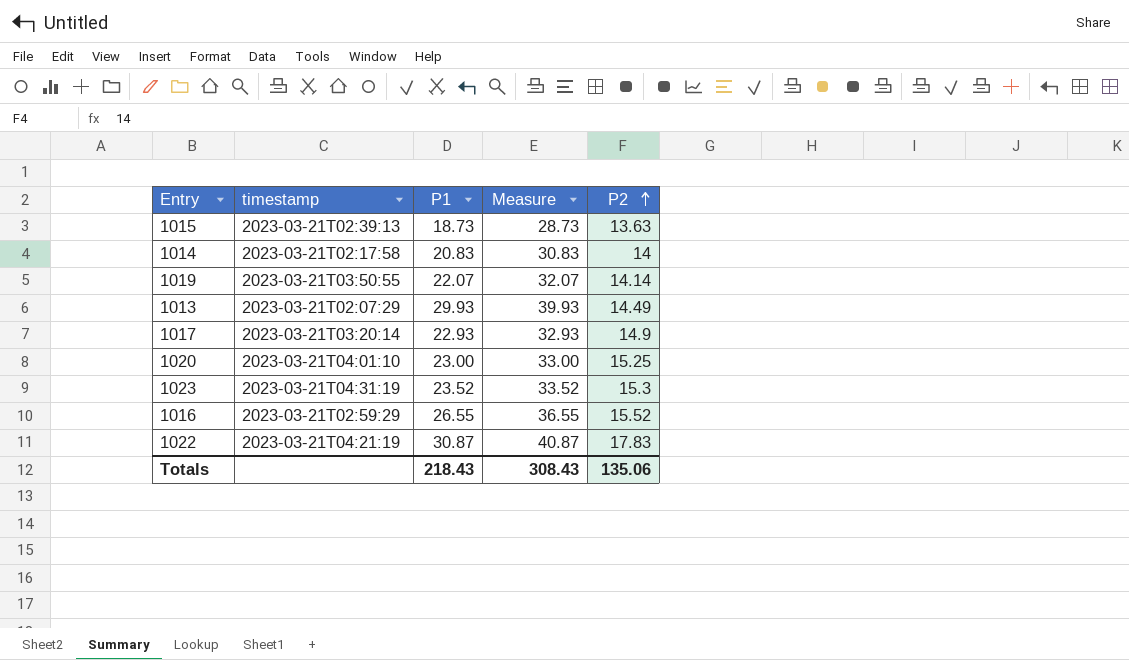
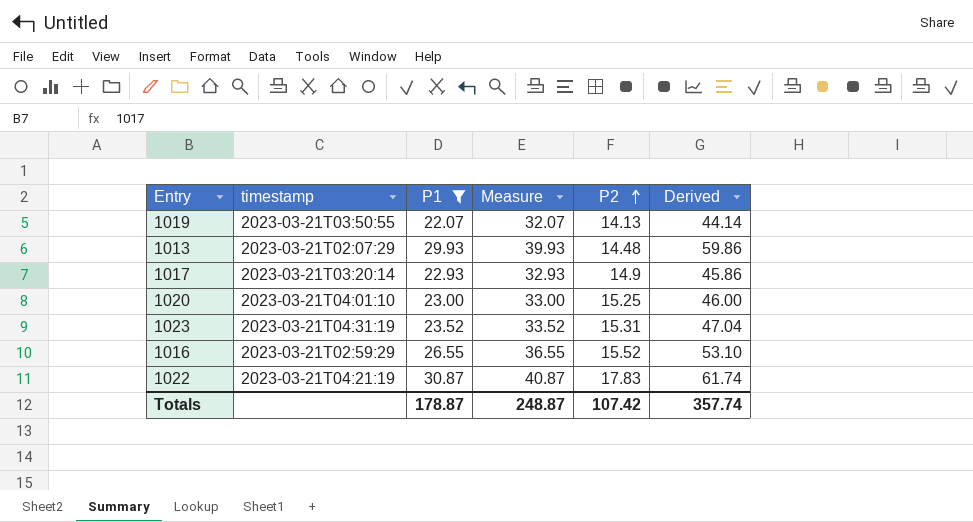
filter: none -> P1 >= 22.07
column Derived | formula: none -> [P1] * 2
1019 | P2: 14.14 -> 14.13
1013 | P2: 14.49 -> 14.48
1023 | P2: 15.3 -> 15.31
Totals | P1: 218.43 -> 178.87
Totals | Measure: 308.43 -> 248.87
Totals | P2: 135.06 -> 107.42

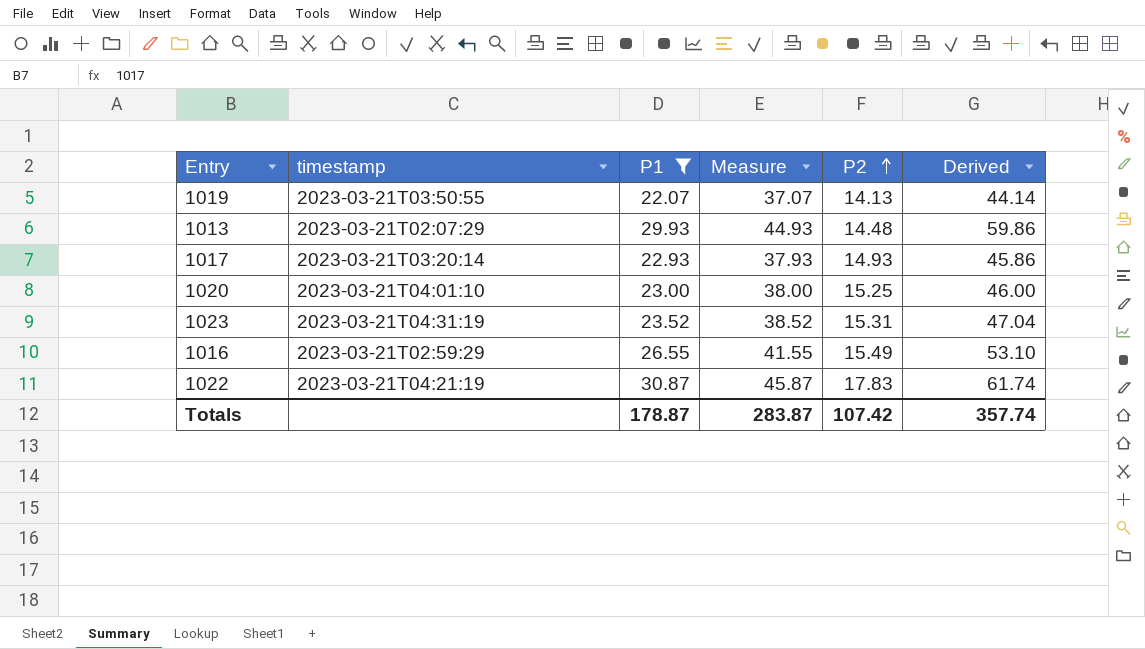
column Measure | formula: [P1] + 10 -> [P1] + 15
1017 | P2: 14.9 -> 14.93
1016 | P2: 15.52 -> 15.49
Totals | Measure: 248.87 -> 283.87

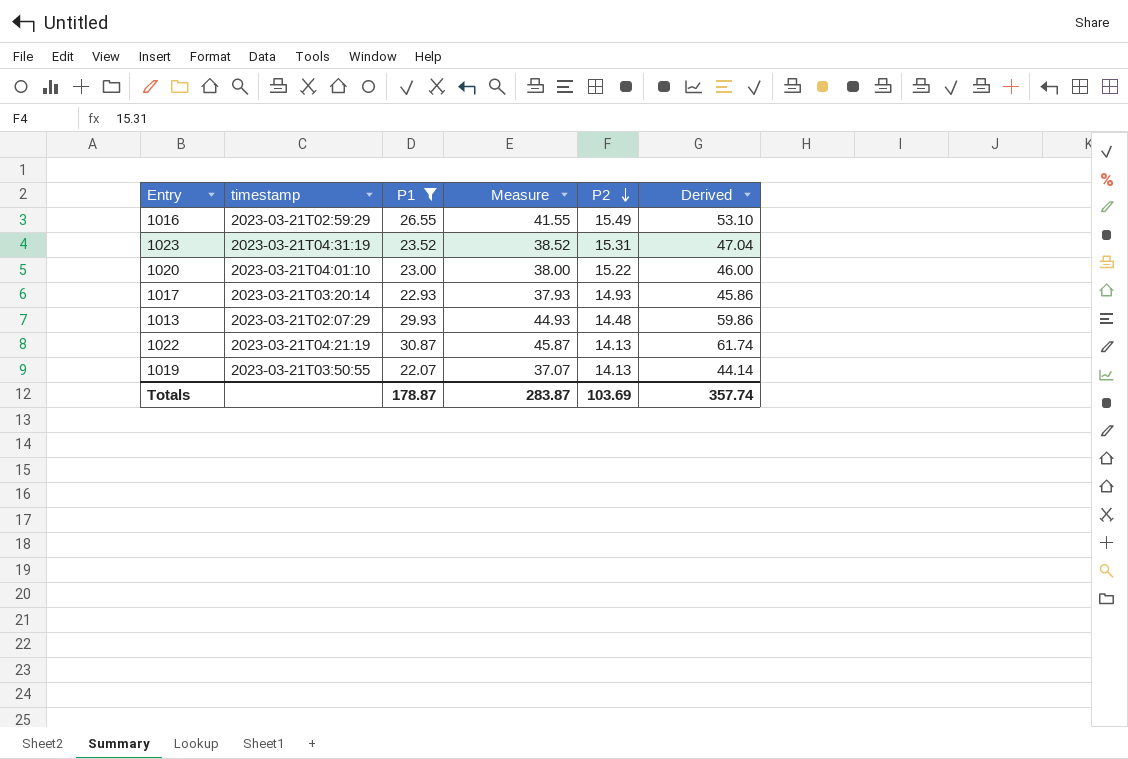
row order: P2 ascending -> P2 descending
1020 | P2: 15.25 -> 15.22
1022 | P2: 17.83 -> 14.13
Totals | P2: 107.42 -> 103.69

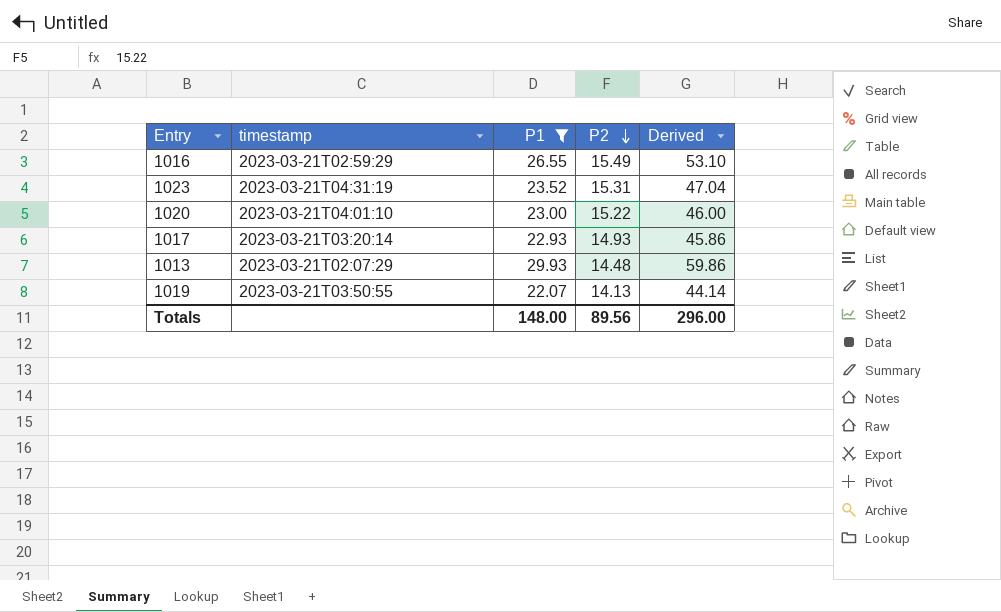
column Measure | formula: [P1] + 15 -> none
row 1022: 2023-03-21T04:21:19 | 30.87 | 45.87 | 14.13 | 61.74 -> none
Totals | P1: 178.87 -> 148.00
Totals | P2: 103.69 -> 89.56
Totals | Derived: 357.74 -> 296.00

